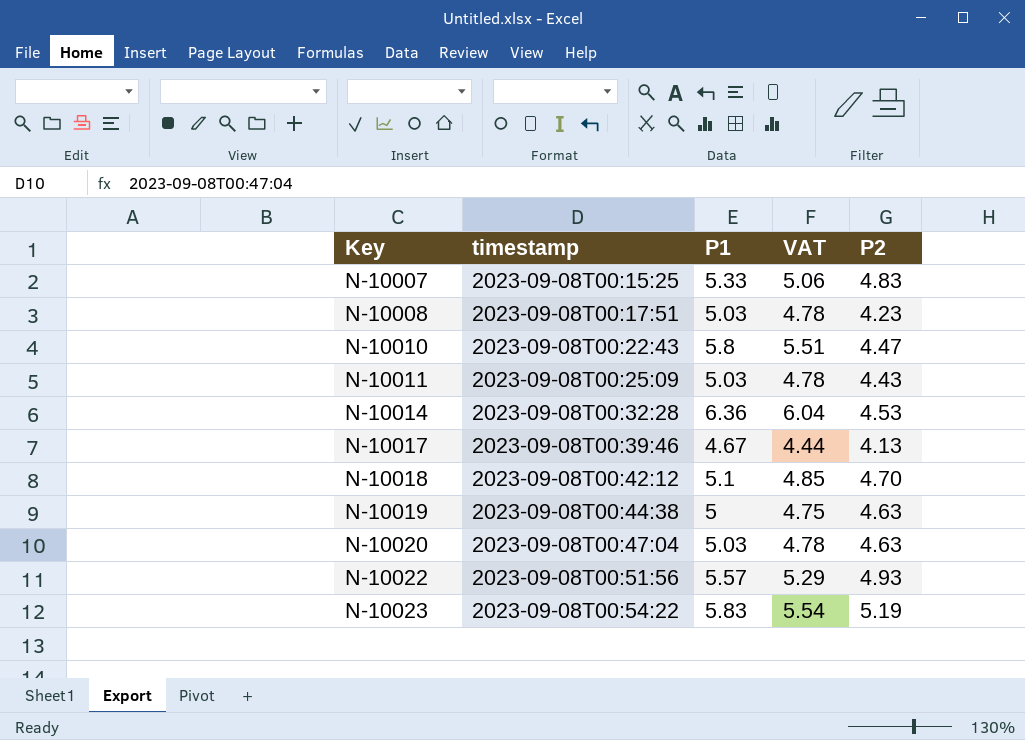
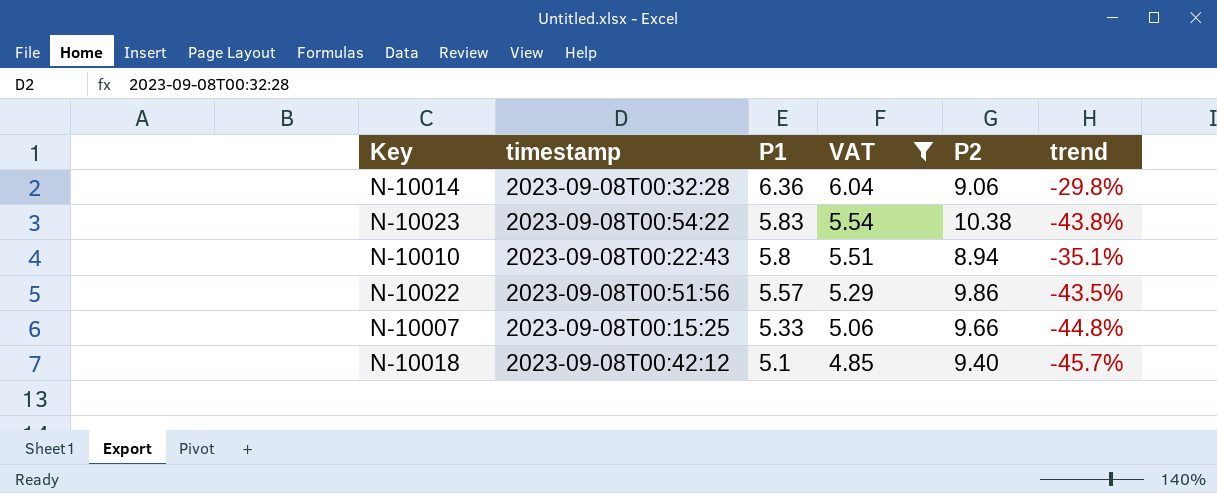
filter: none -> VAT >= 4.85
row order: Key ascending -> P1 descending
column trend | formula: none -> ([P1] - [P2]) / [P2]
N-10014 | P2: 4.53 -> 9.06
N-10023 | P2: 5.19 -> 10.38
N-10010 | P2: 4.47 -> 8.94
N-10022 | P2: 4.93 -> 9.86
N-10007 | P2: 4.83 -> 9.66
N-10018 | P2: 4.70 -> 9.40

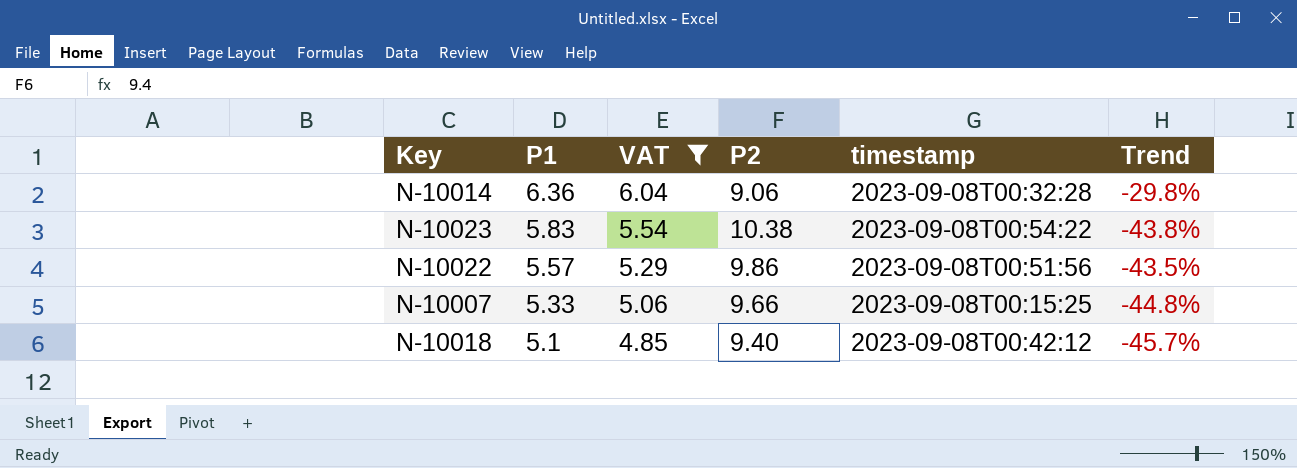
column timestamp | position: 2 -> 5
column name: trend -> Trend
row N-10010: 2023-09-08T00:22:43 | 5.8 | 5.51 | 8.94 | -35.1% -> none

